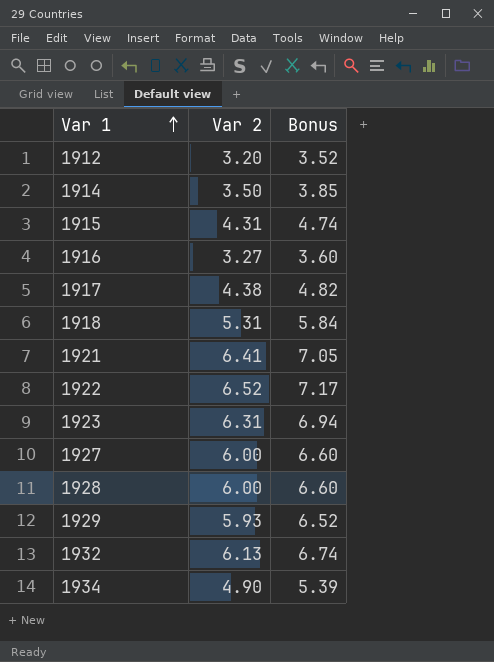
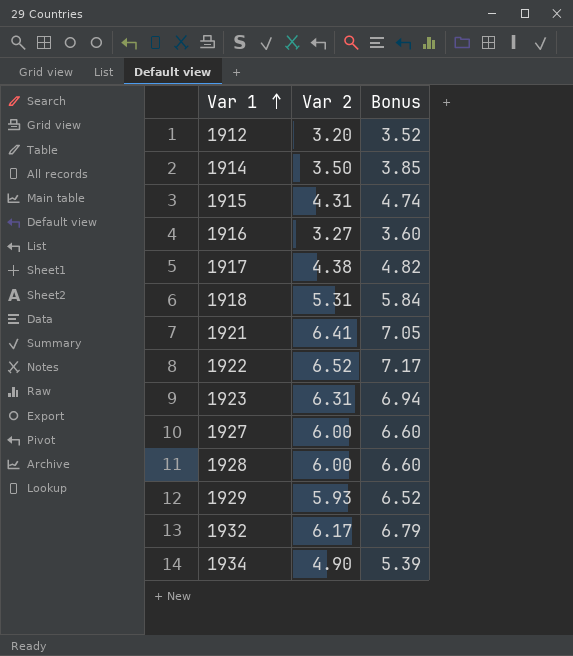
1932 | Var 2: 6.13 -> 6.17
1932 | Bonus: 6.74 -> 6.79

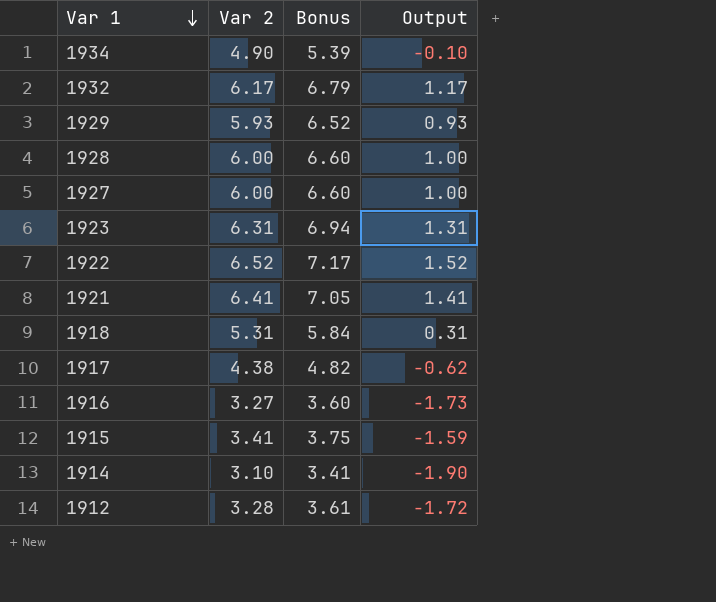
row order: Var 1 ascending -> Var 1 descending
column Output | formula: none -> [Var 2] - 5
1915 | Var 2: 4.31 -> 3.41
1915 | Bonus: 4.74 -> 3.75
1914 | Var 2: 3.50 -> 3.10
1914 | Bonus: 3.85 -> 3.41
1912 | Var 2: 3.20 -> 3.28
1912 | Bonus: 3.52 -> 3.61

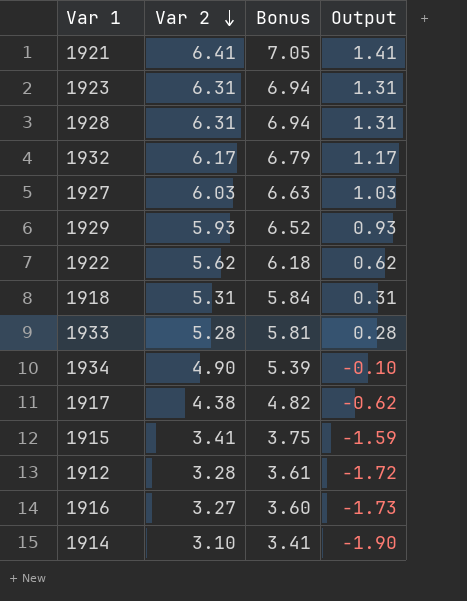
row order: Var 1 descending -> Var 2 descending
1928 | Var 2: 6.00 -> 6.31
1928 | Bonus: 6.60 -> 6.94
1928 | Output: 1.00 -> 1.31
1927 | Var 2: 6.00 -> 6.03
1927 | Bonus: 6.60 -> 6.63
1927 | Output: 1.00 -> 1.03
1922 | Var 2: 6.52 -> 5.62
1922 | Bonus: 7.17 -> 6.18
1922 | Output: 1.52 -> 0.62
row 1933: none -> 5.28 | 5.81 | 0.28

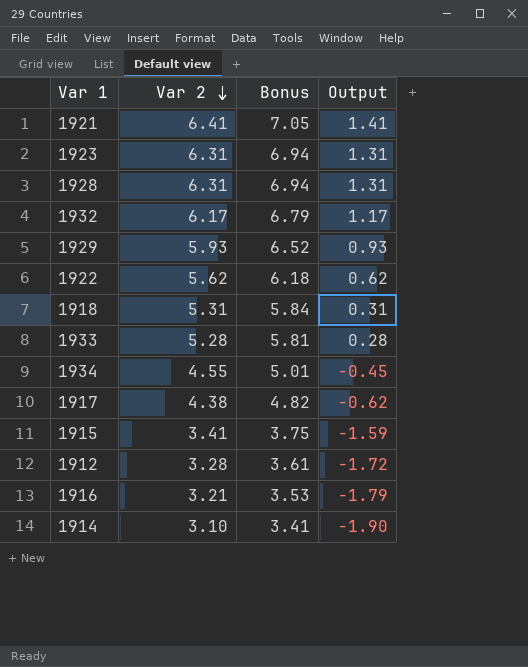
row 1927: 6.03 | 6.63 | 1.03 -> none
1934 | Var 2: 4.90 -> 4.55
1934 | Bonus: 5.39 -> 5.01
1934 | Output: -0.10 -> -0.45
1916 | Var 2: 3.27 -> 3.21
1916 | Bonus: 3.60 -> 3.53
1916 | Output: -1.73 -> -1.79

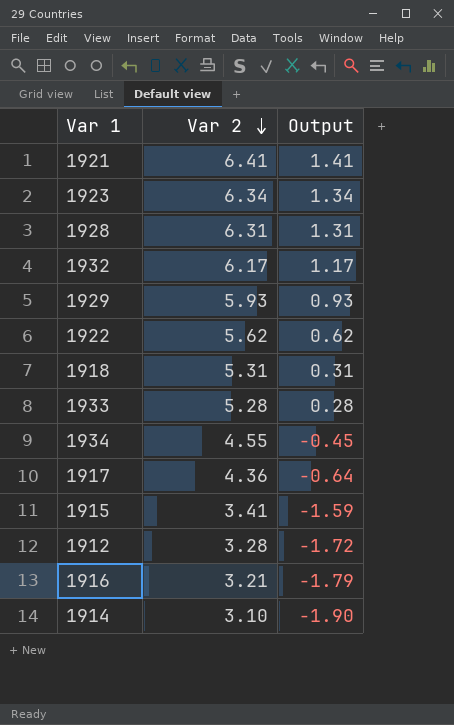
column Bonus | formula: [Var 2] * 1.1 -> none
1923 | Var 2: 6.31 -> 6.34
1923 | Output: 1.31 -> 1.34
1917 | Var 2: 4.38 -> 4.36
1917 | Output: -0.62 -> -0.64

